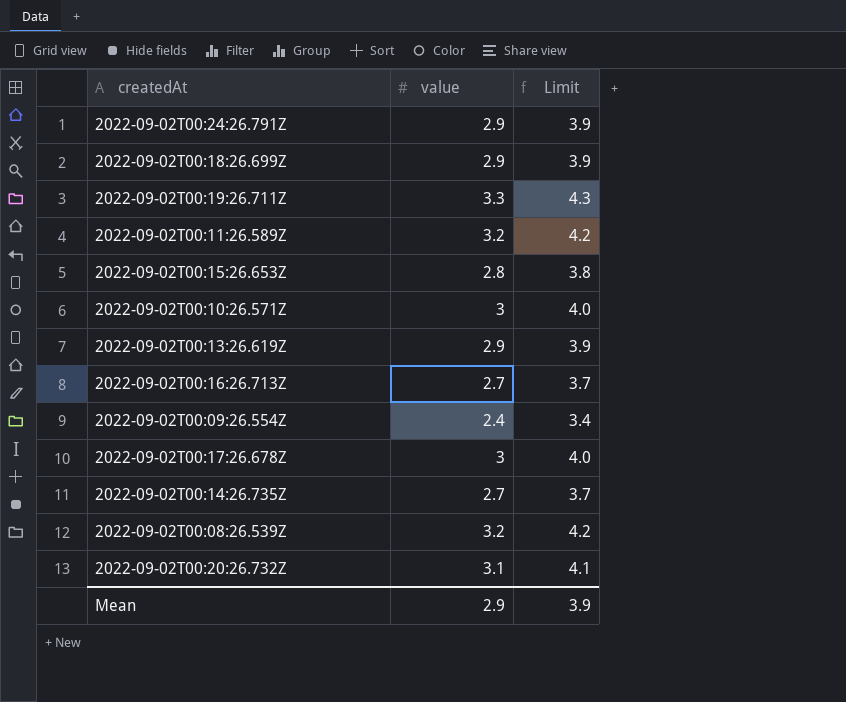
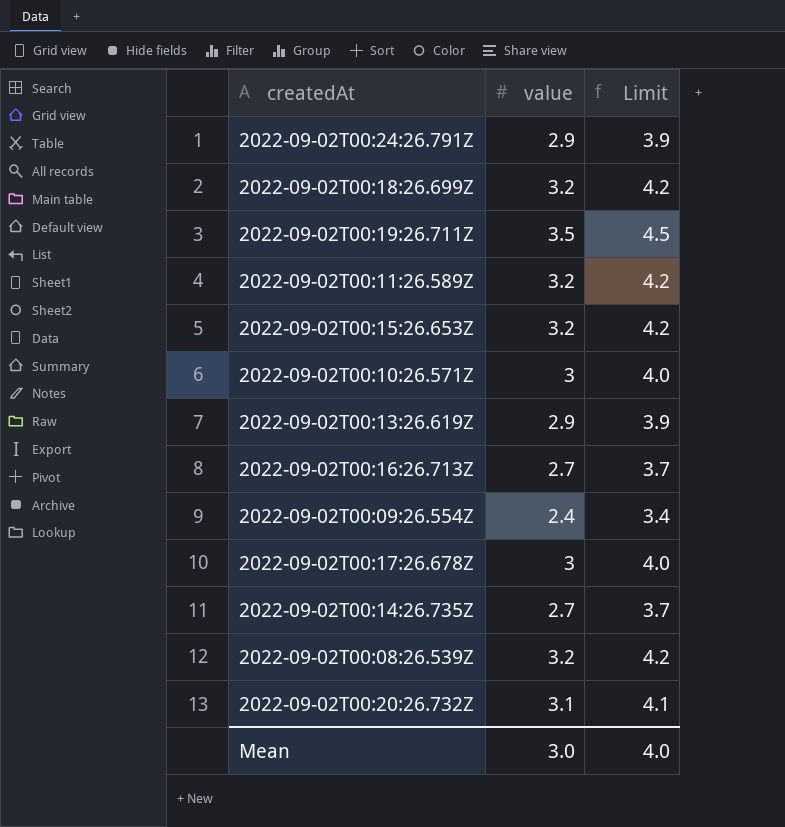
2022-09-02T00:18:26.699Z | value: 2.9 -> 3.2
2022-09-02T00:18:26.699Z | Limit: 3.9 -> 4.2
2022-09-02T00:19:26.711Z | value: 3.3 -> 3.5
2022-09-02T00:19:26.711Z | Limit: 4.3 -> 4.5
2022-09-02T00:15:26.653Z | value: 2.8 -> 3.2
2022-09-02T00:15:26.653Z | Limit: 3.8 -> 4.2
Mean | value: 2.9 -> 3.0
Mean | Limit: 3.9 -> 4.0

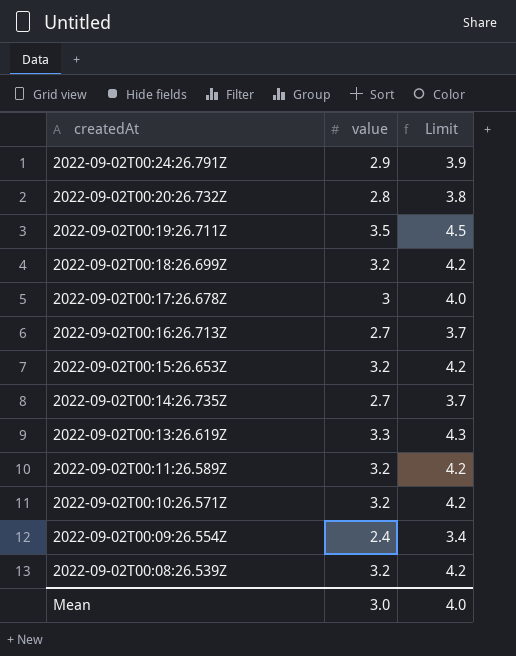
row order: none -> createdAt descending
2022-09-02T00:20:26.732Z | value: 3.1 -> 2.8
2022-09-02T00:20:26.732Z | Limit: 4.1 -> 3.8
2022-09-02T00:13:26.619Z | value: 2.9 -> 3.3
2022-09-02T00:13:26.619Z | Limit: 3.9 -> 4.3
2022-09-02T00:10:26.571Z | value: 3 -> 3.2
2022-09-02T00:10:26.571Z | Limit: 4.0 -> 4.2

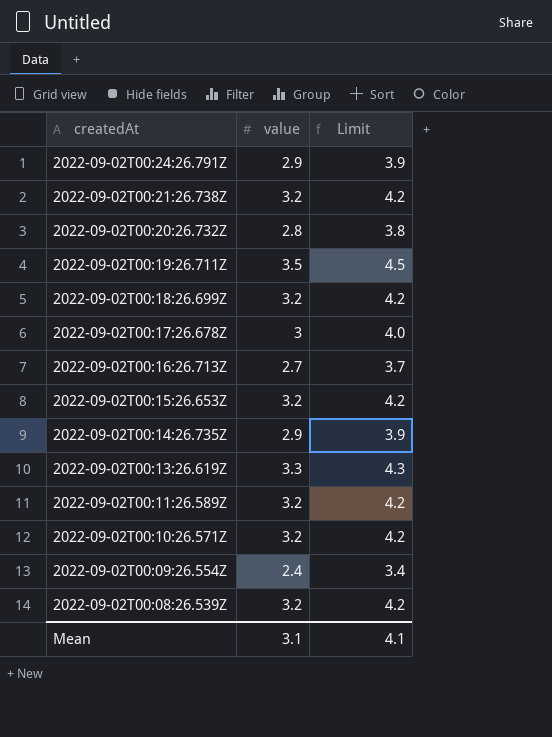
row 2022-09-02T00:21:26.738Z: none -> 3.2 | 4.2
2022-09-02T00:14:26.735Z | value: 2.7 -> 2.9
2022-09-02T00:14:26.735Z | Limit: 3.7 -> 3.9
Mean | value: 3.0 -> 3.1
Mean | Limit: 4.0 -> 4.1

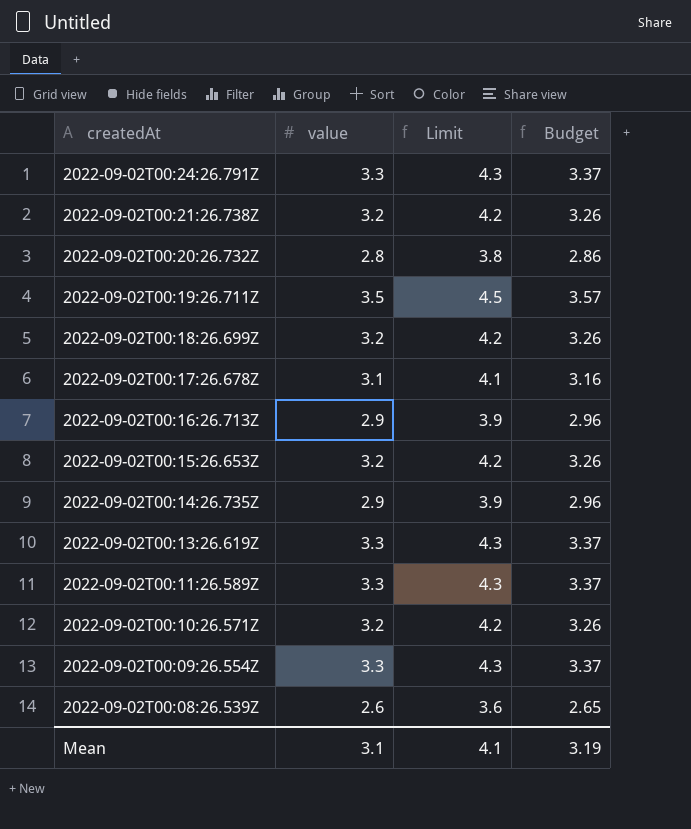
column Budget | formula: none -> [value] * 1.02
2022-09-02T00:24:26.791Z | value: 2.9 -> 3.3
2022-09-02T00:24:26.791Z | Limit: 3.9 -> 4.3
2022-09-02T00:17:26.678Z | value: 3 -> 3.1
2022-09-02T00:17:26.678Z | Limit: 4.0 -> 4.1
2022-09-02T00:16:26.713Z | value: 2.7 -> 2.9
2022-09-02T00:16:26.713Z | Limit: 3.7 -> 3.9
2022-09-02T00:11:26.589Z | value: 3.2 -> 3.3
2022-09-02T00:11:26.589Z | Limit: 4.2 -> 4.3
2022-09-02T00:09:26.554Z | value: 2.4 -> 3.3
2022-09-02T00:09:26.554Z | Limit: 3.4 -> 4.3
2022-09-02T00:08:26.539Z | value: 3.2 -> 2.6
2022-09-02T00:08:26.539Z | Limit: 4.2 -> 3.6

